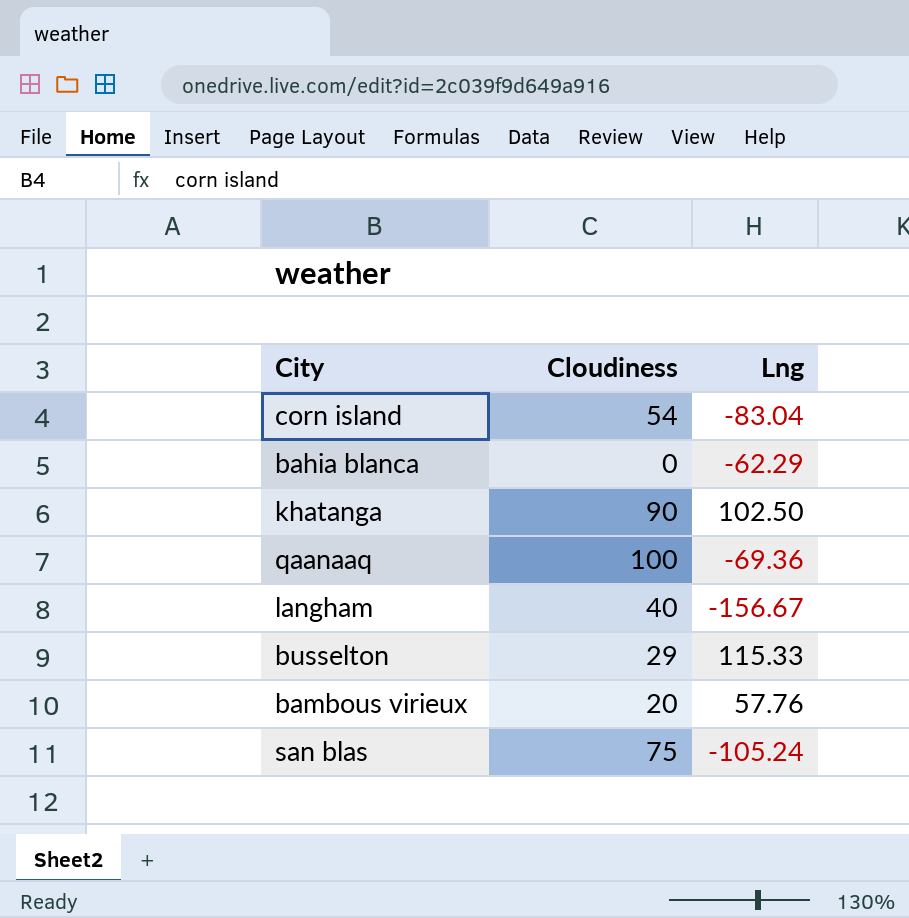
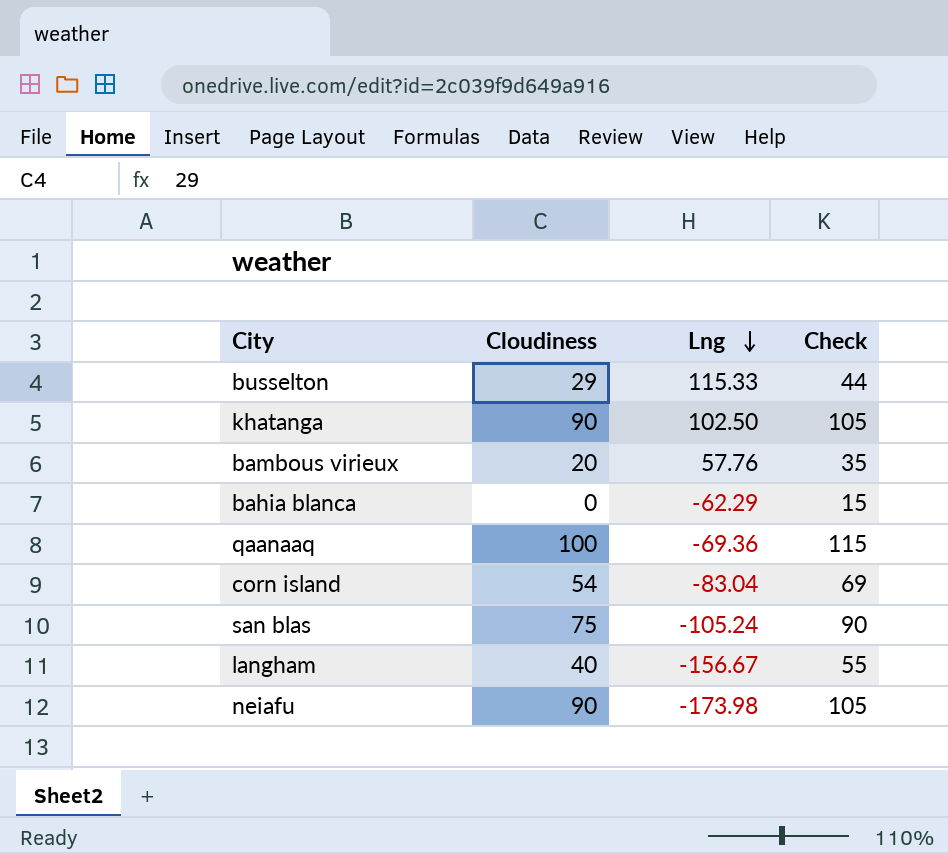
row order: none -> Lng descending
column Check | formula: none -> [Cloudiness] + 15
row neiafu: none -> 90 | -173.98 | 105

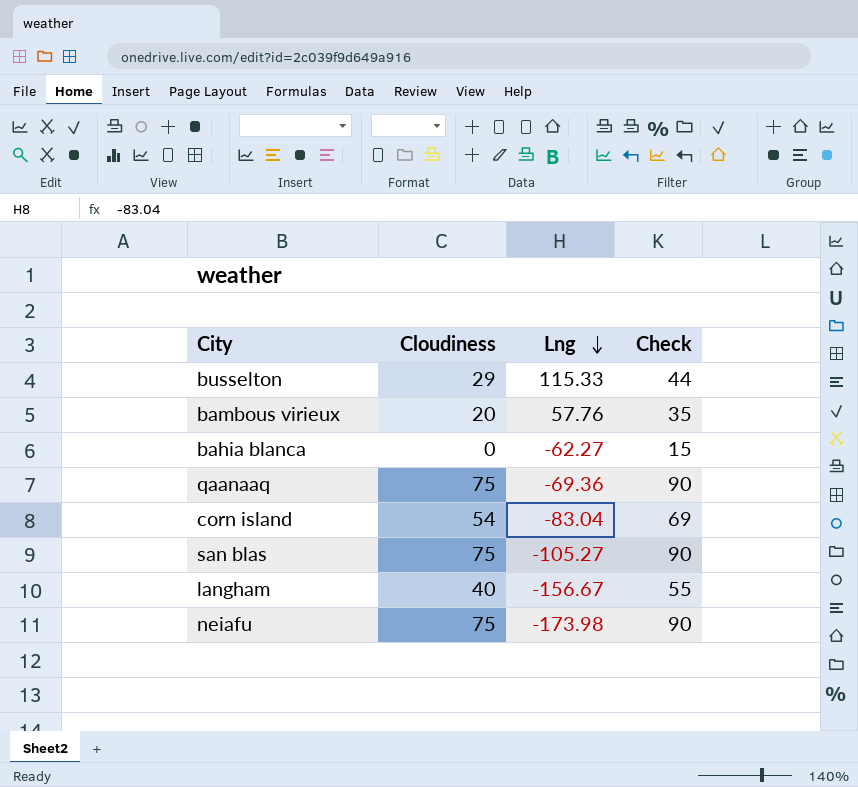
row khatanga: 90 | 102.50 | 105 -> none
bahia blanca | Lng: -62.29 -> -62.27
qaanaaq | Cloudiness: 100 -> 75
qaanaaq | Check: 115 -> 90
san blas | Lng: -105.24 -> -105.27
neiafu | Cloudiness: 90 -> 75
neiafu | Check: 105 -> 90

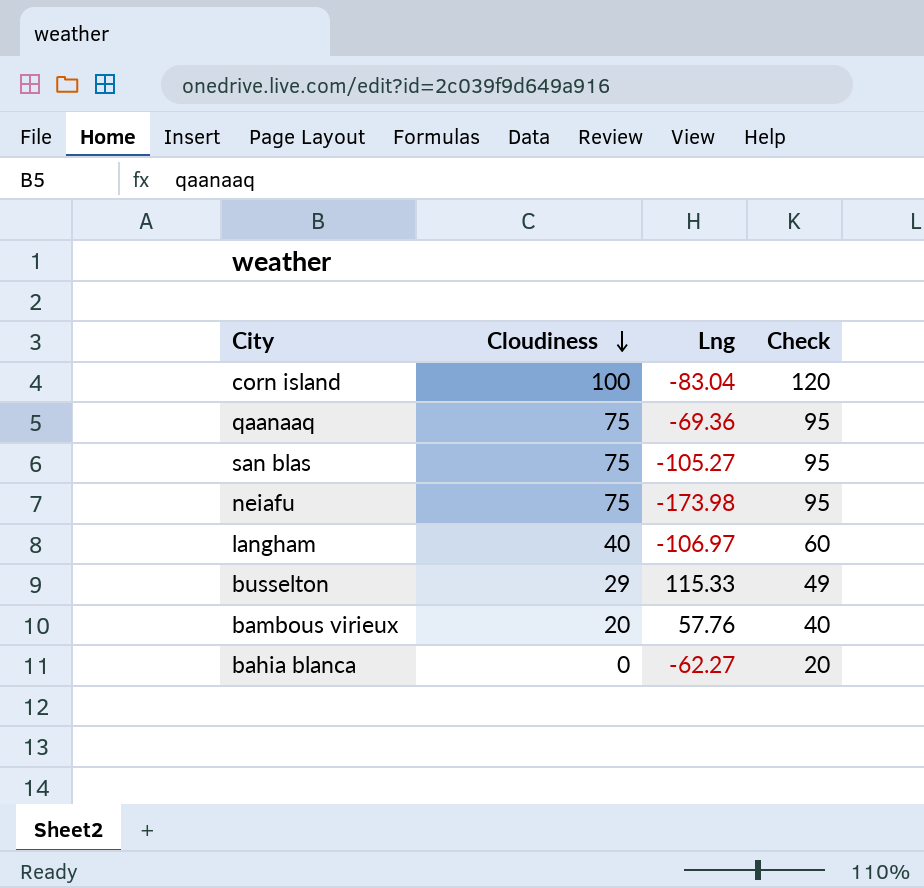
row order: Lng descending -> Cloudiness descending
column Check | formula: [Cloudiness] + 15 -> [Cloudiness] + 20
corn island | Cloudiness: 54 -> 100
langham | Lng: -156.67 -> -106.97

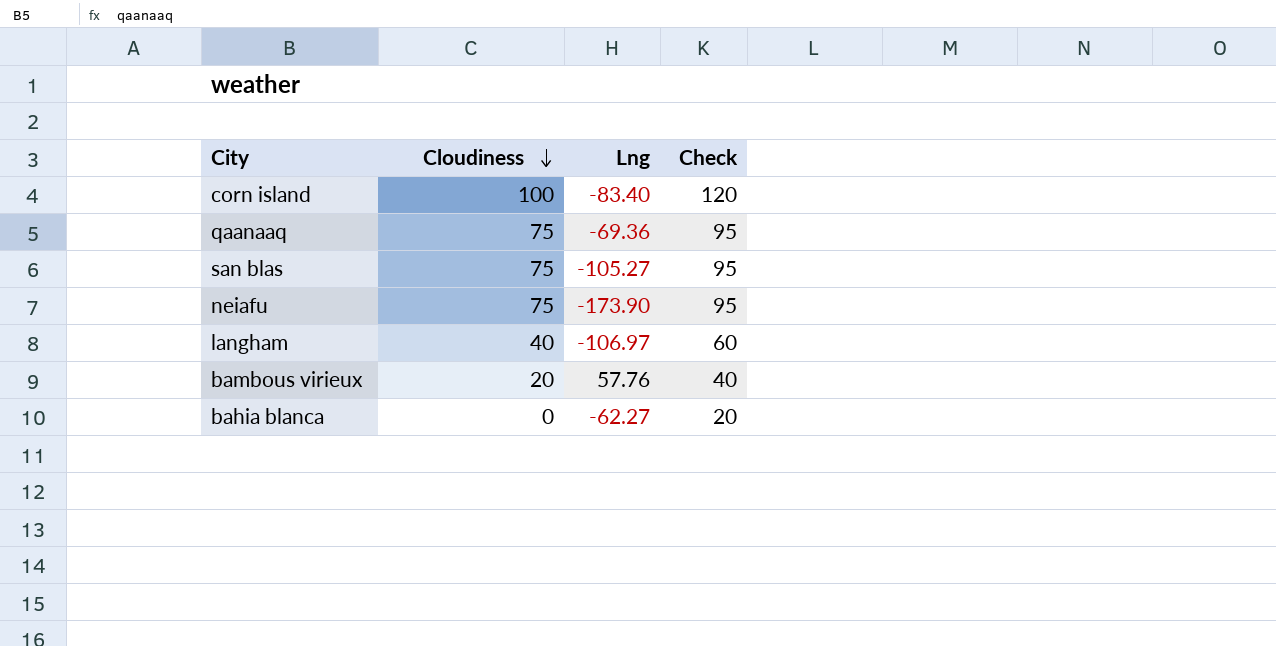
row busselton: 29 | 115.33 | 49 -> none
corn island | Lng: -83.04 -> -83.40
neiafu | Lng: -173.98 -> -173.90

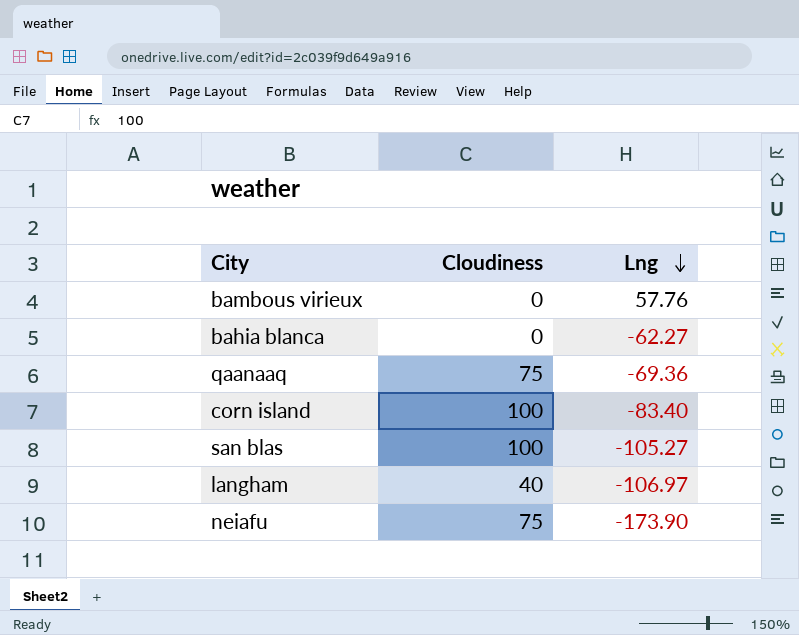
row order: Cloudiness descending -> Lng descending
column Check | formula: [Cloudiness] + 20 -> none
bambous virieux | Cloudiness: 20 -> 0
san blas | Cloudiness: 75 -> 100

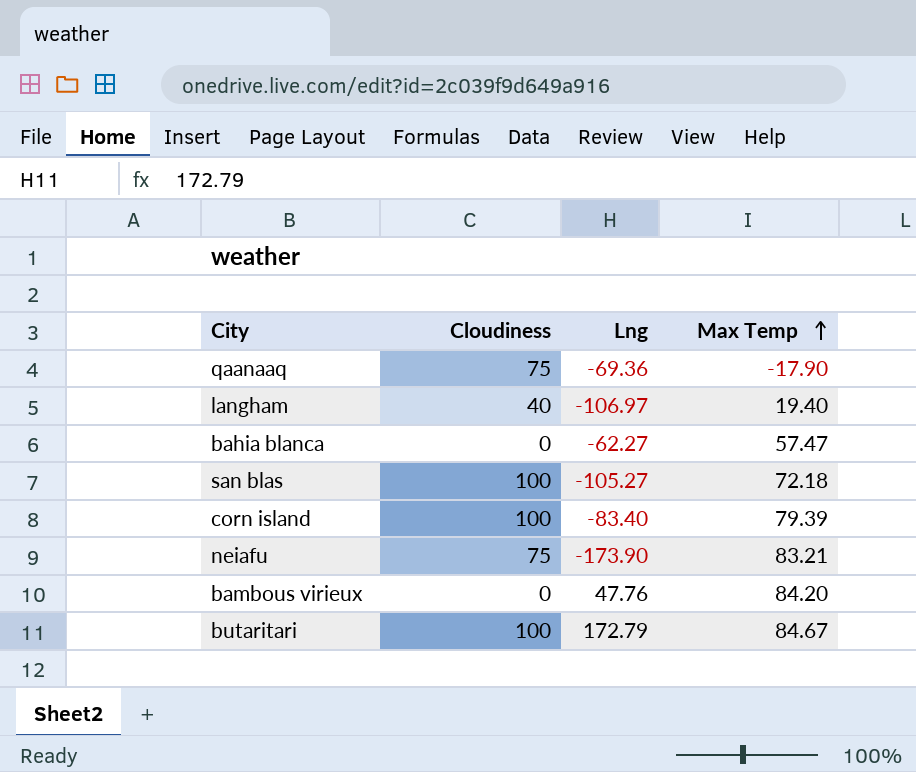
row order: Lng descending -> Max Temp ascending
column Max Temp | position: none -> 4
bambous virieux | Lng: 57.76 -> 47.76
row butaritari: none -> 100 | 172.79 | 84.67

